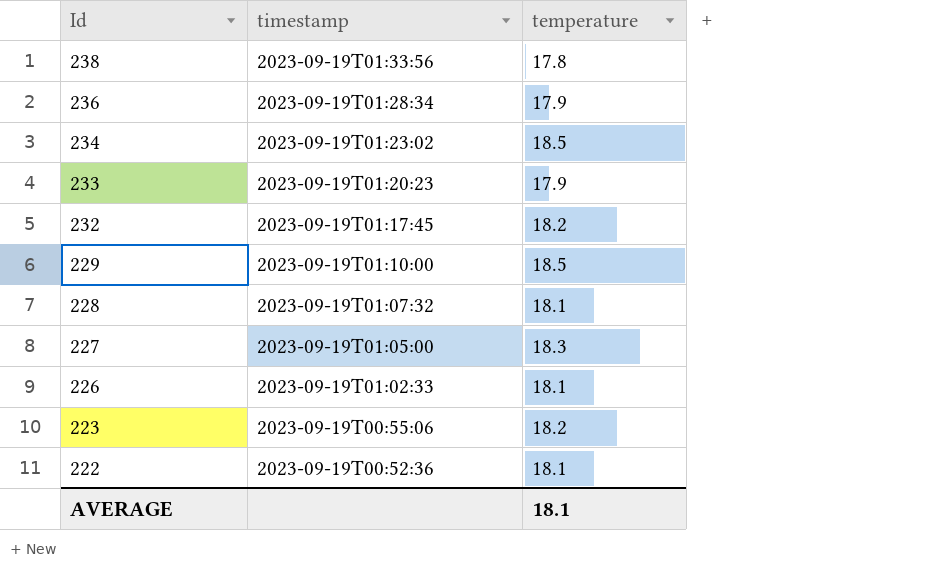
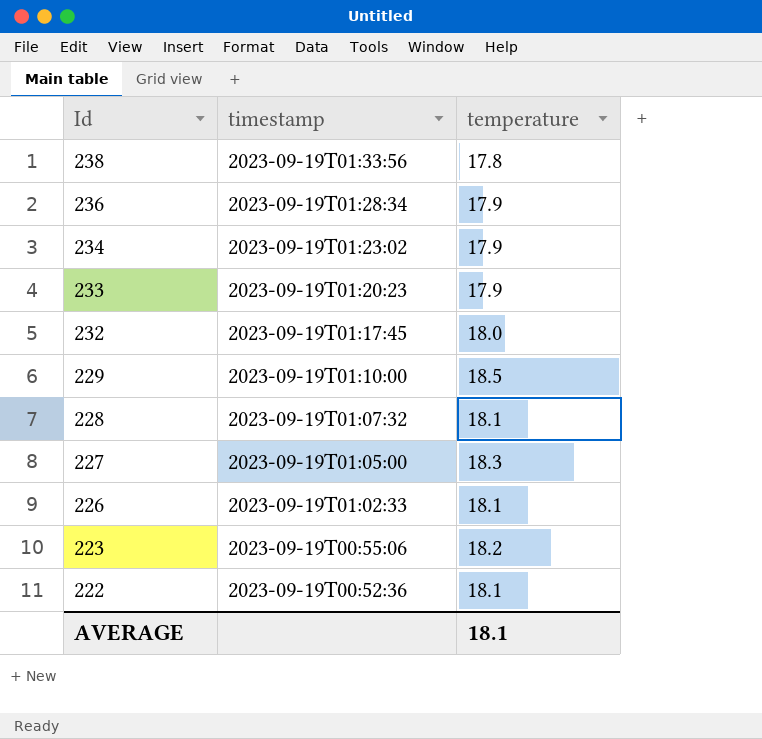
234 | temperature: 18.5 -> 17.9
232 | temperature: 18.2 -> 18.0

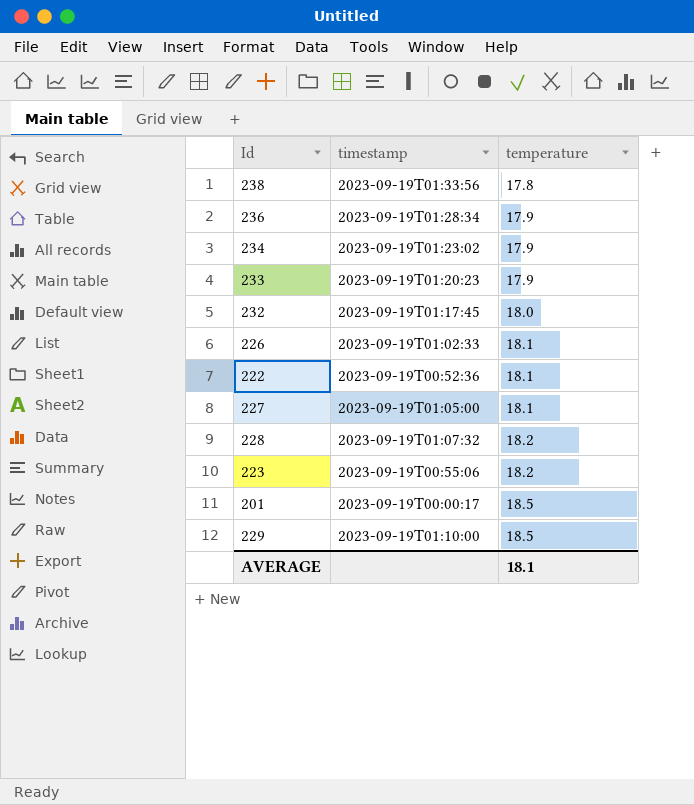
row order: Id descending -> temperature ascending
227 | temperature: 18.3 -> 18.1
228 | temperature: 18.1 -> 18.2
row 201: none -> 2023-09-19T00:00:17 | 18.5

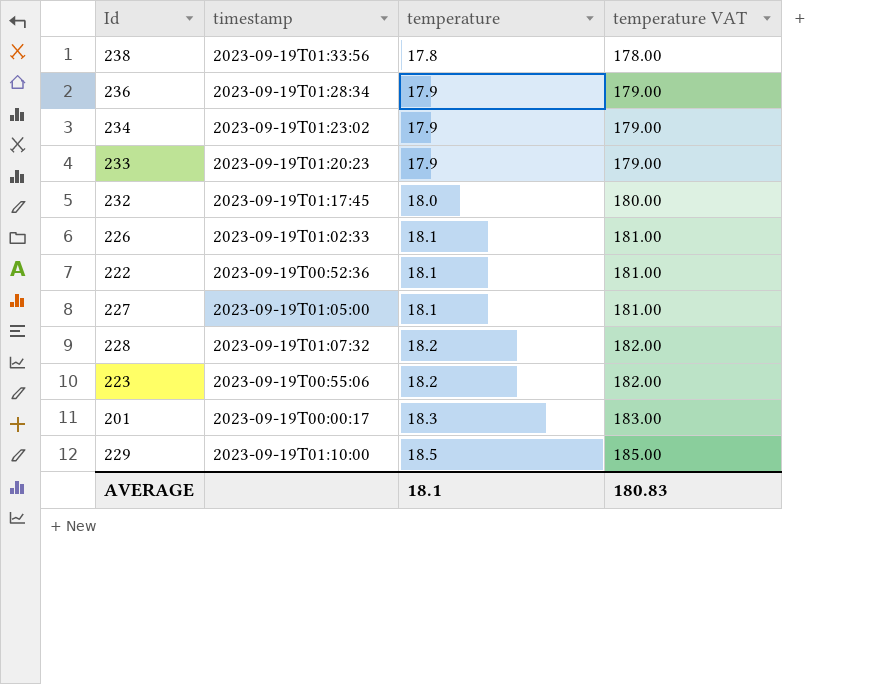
column temperature VAT | formula: none -> [temperature] * 10
201 | temperature: 18.5 -> 18.3

